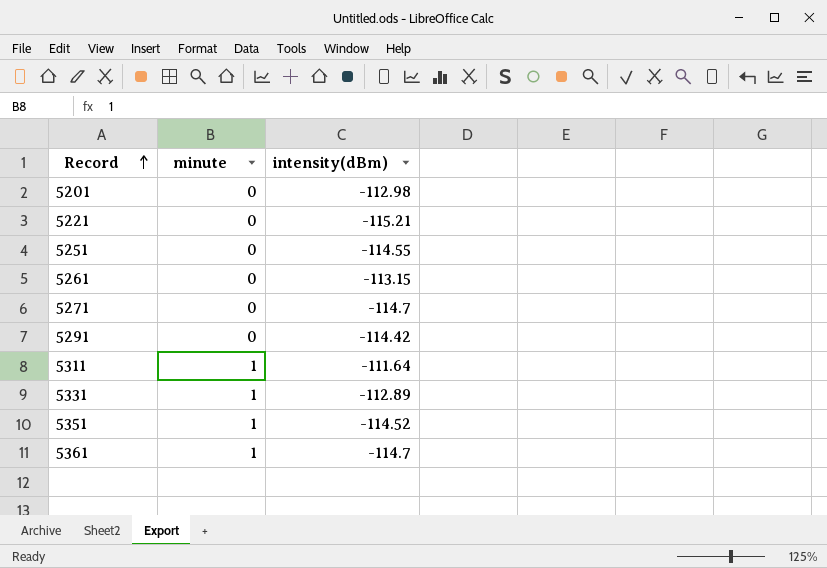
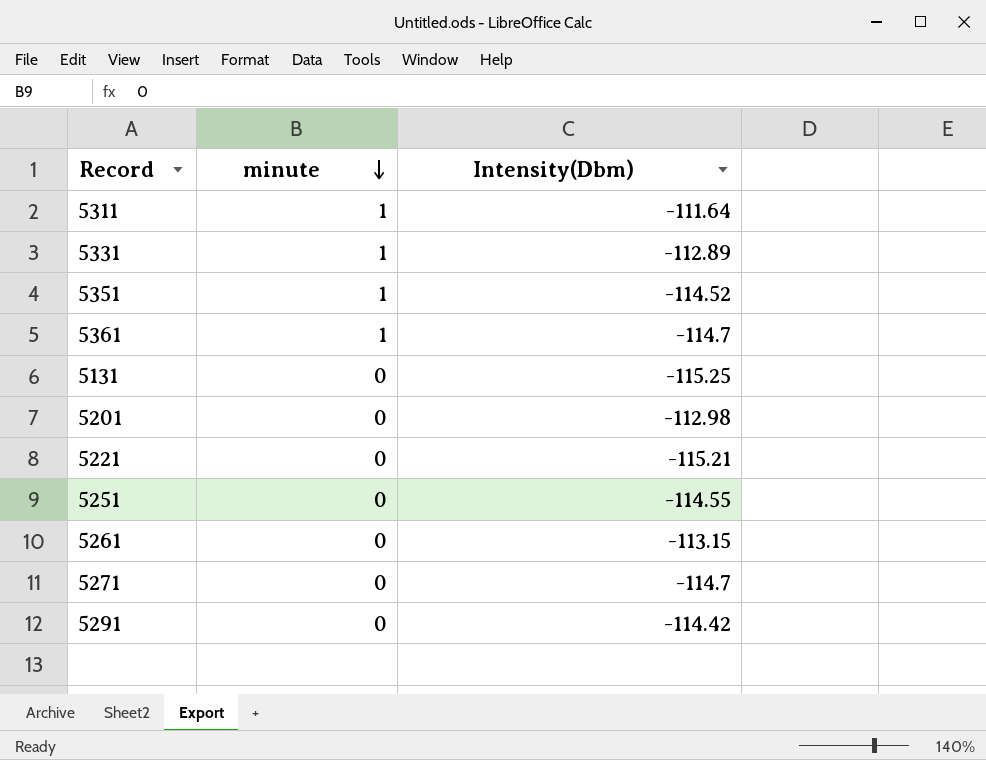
row order: Record ascending -> minute descending
column name: intensity(dBm) -> Intensity(Dbm)
row 5131: none -> 0 | -115.25

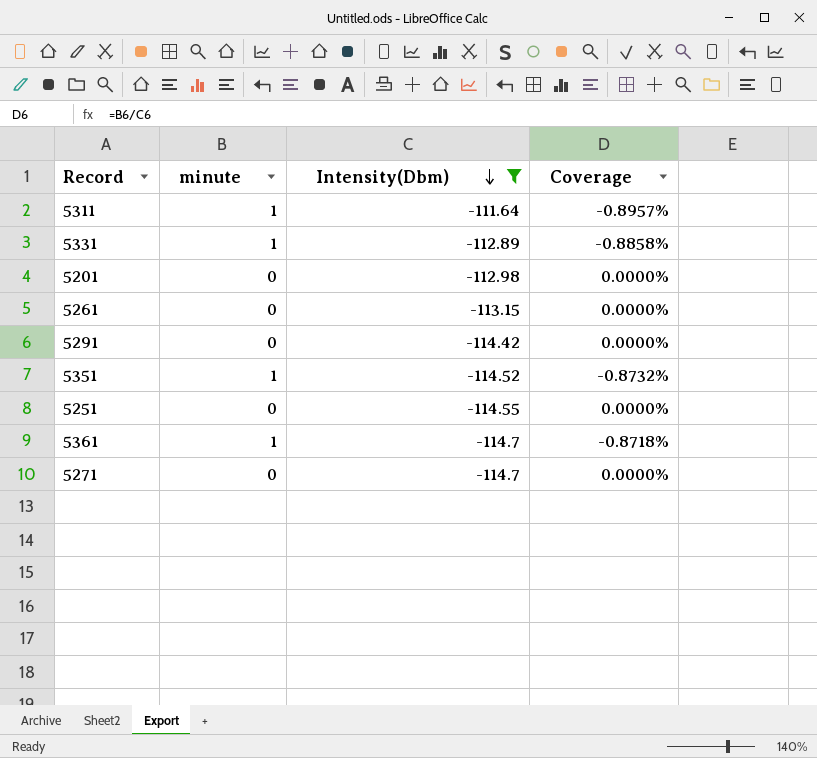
filter: none -> Intensity(Dbm) >= -114.7
row order: minute descending -> Intensity(Dbm) descending
column Coverage | formula: none -> [minute] / [Intensity(Dbm)]

